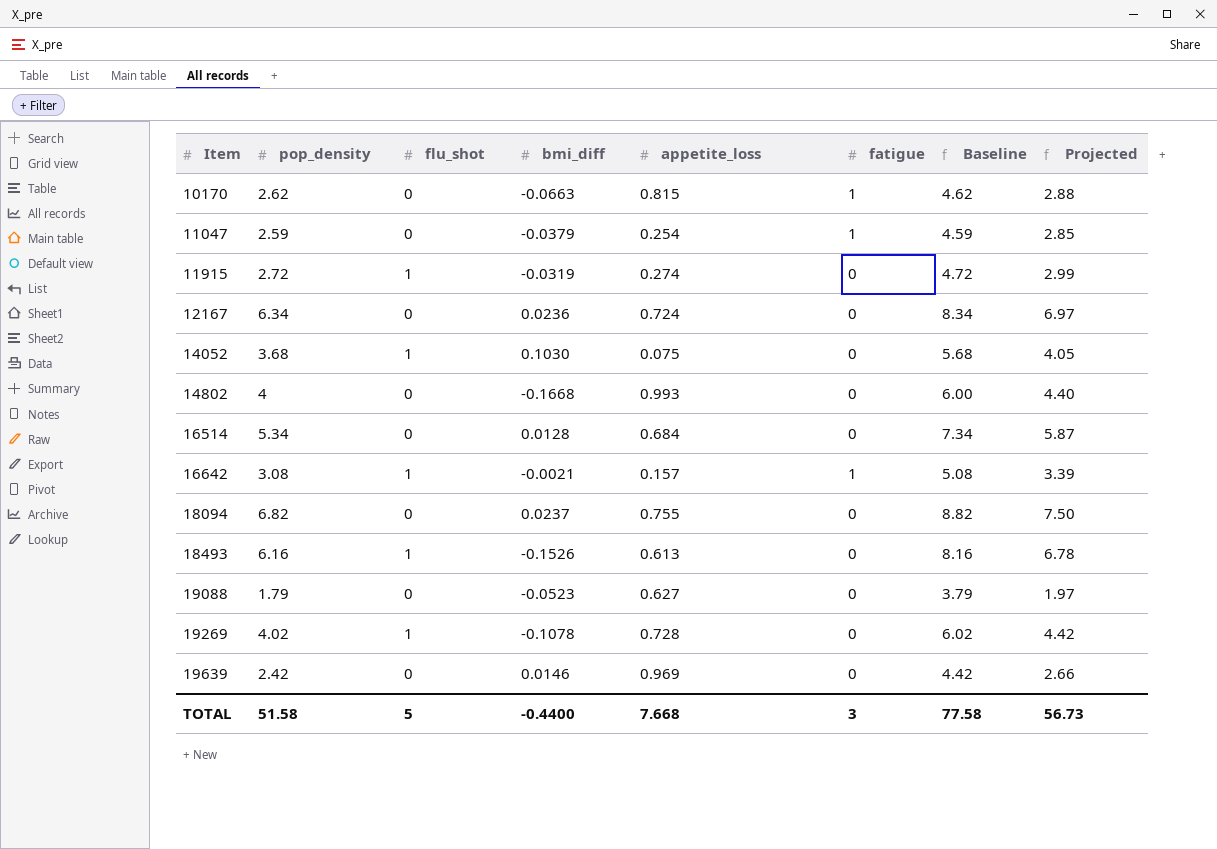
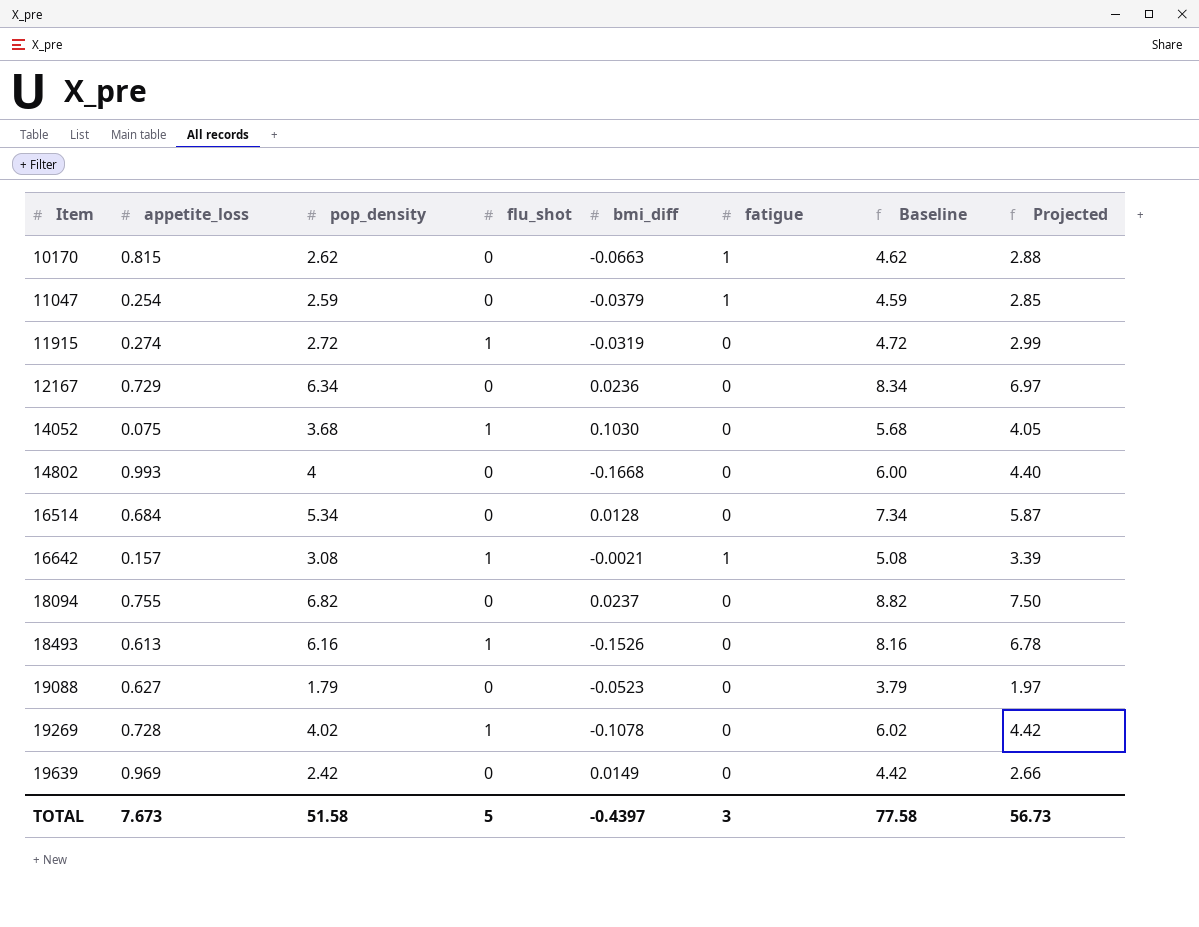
column appetite_loss | position: 5 -> 2
12167 | appetite_loss: 0.724 -> 0.729
19639 | bmi_diff: 0.0146 -> 0.0149
TOTAL | appetite_loss: 7.668 -> 7.673
TOTAL | bmi_diff: -0.4400 -> -0.4397

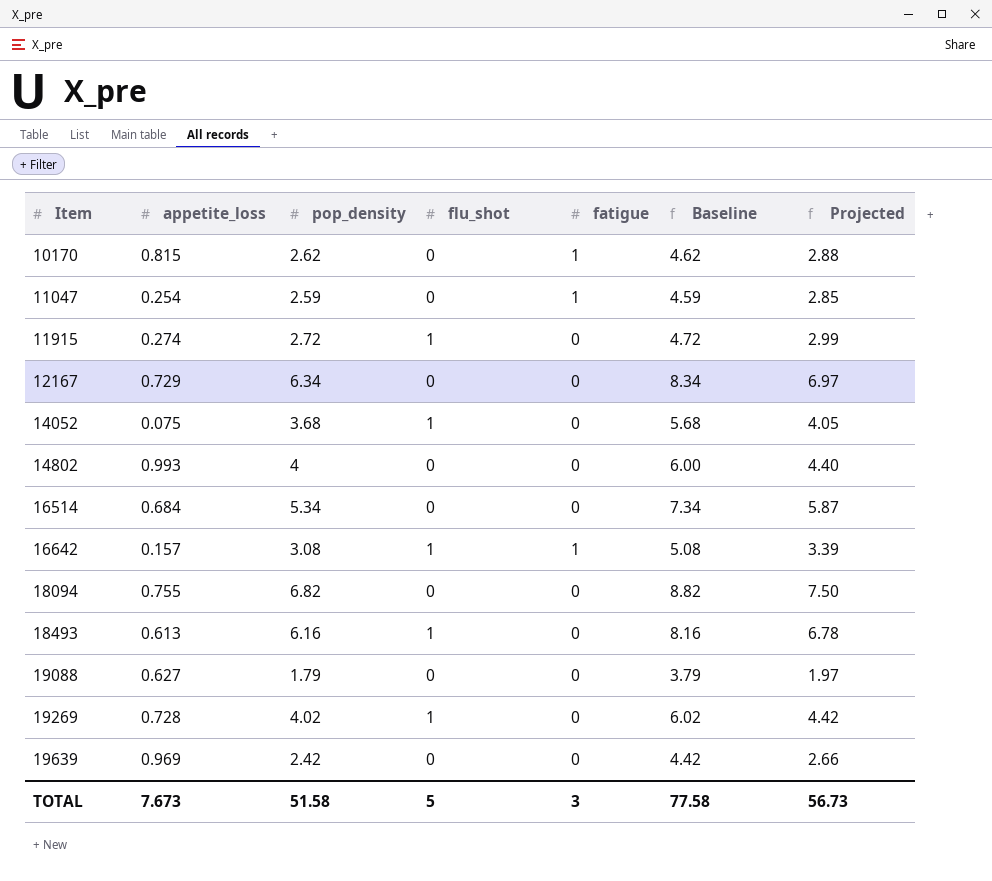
column bmi_diff | position: 5 -> none

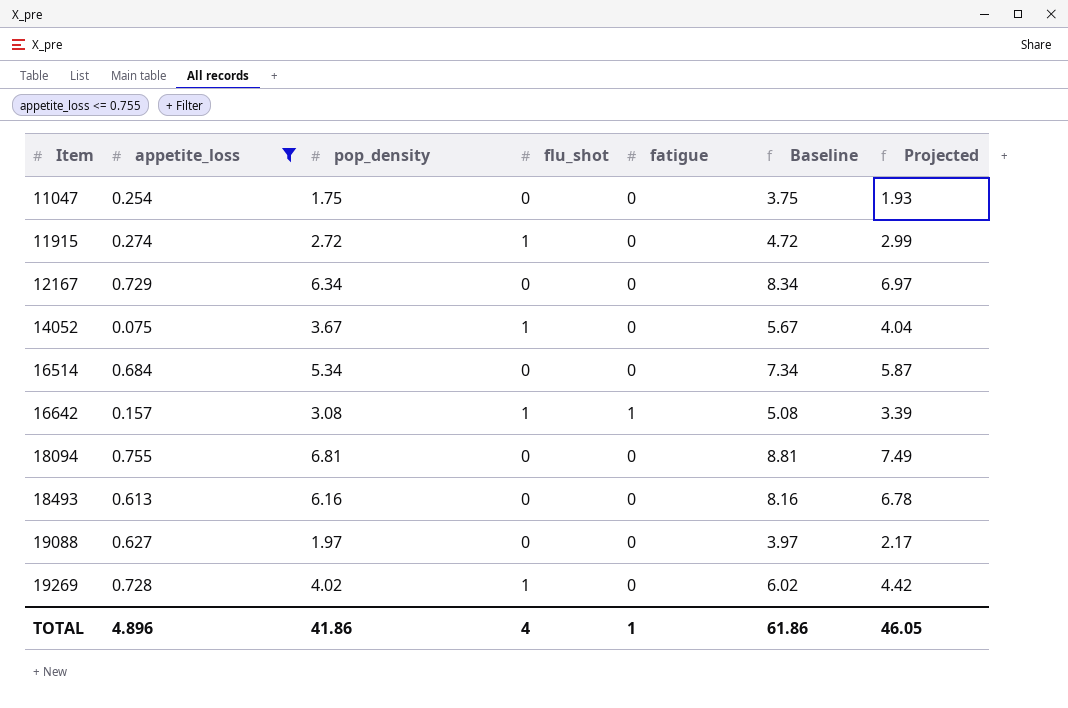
filter: none -> appetite_loss <= 0.755
11047 | pop_density: 2.59 -> 1.75
11047 | fatigue: 1 -> 0
11047 | Baseline: 4.59 -> 3.75
11047 | Projected: 2.85 -> 1.93
14052 | pop_density: 3.68 -> 3.67
14052 | Baseline: 5.68 -> 5.67
14052 | Projected: 4.05 -> 4.04
18094 | pop_density: 6.82 -> 6.81
18094 | Baseline: 8.82 -> 8.81
18094 | Projected: 7.50 -> 7.49
18493 | flu_shot: 1 -> 0
19088 | pop_density: 1.79 -> 1.97
19088 | Baseline: 3.79 -> 3.97
19088 | Projected: 1.97 -> 2.17
TOTAL | appetite_loss: 7.673 -> 4.896
TOTAL | pop_density: 51.58 -> 41.86
TOTAL | flu_shot: 5 -> 4
TOTAL | fatigue: 3 -> 1
TOTAL | Baseline: 77.58 -> 61.86
TOTAL | Projected: 56.73 -> 46.05

